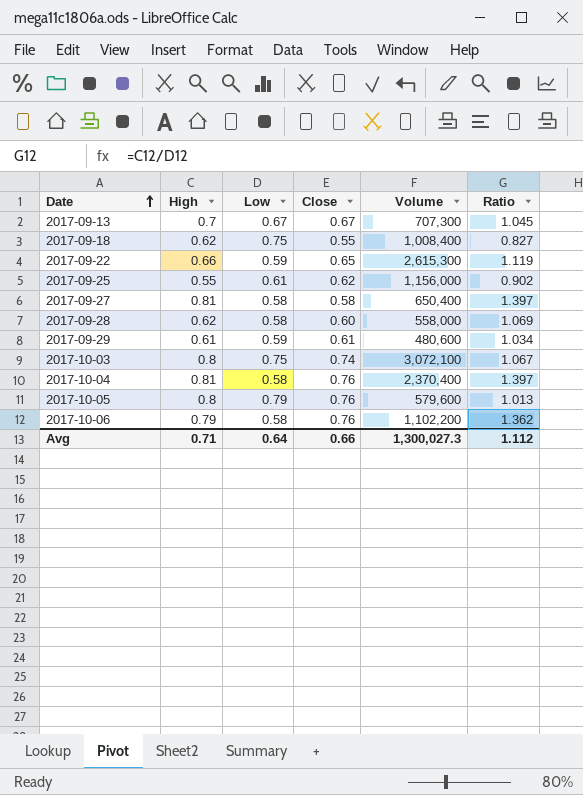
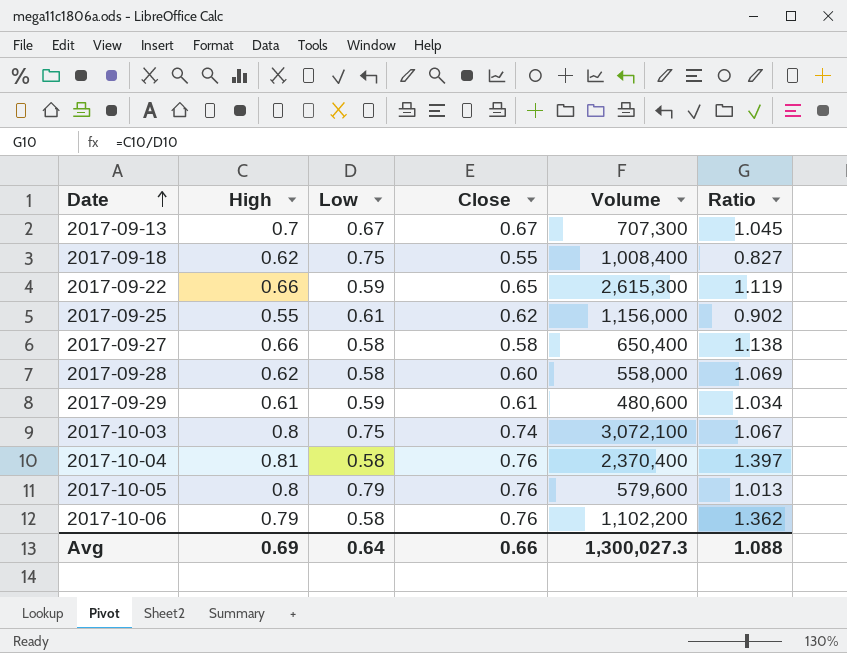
2017-09-27 | High: 0.81 -> 0.66
2017-09-27 | Ratio: 1.397 -> 1.138
Avg | High: 0.71 -> 0.69
Avg | Ratio: 1.112 -> 1.088

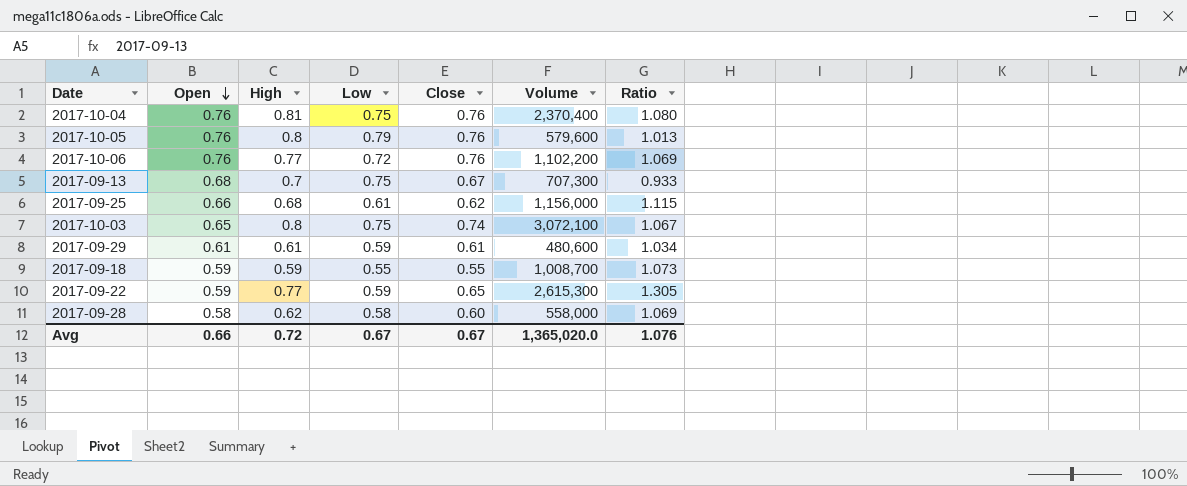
row order: Date ascending -> Open descending
column Open | position: none -> 2
row 2017-09-27: 0.66 | 0.58 | 0.58 | 650,400 | 1.138 -> none
2017-10-04 | Low: 0.58 -> 0.75
2017-10-04 | Ratio: 1.397 -> 1.080
2017-10-06 | High: 0.79 -> 0.77
2017-10-06 | Low: 0.58 -> 0.72
2017-10-06 | Ratio: 1.362 -> 1.069
2017-09-13 | Low: 0.67 -> 0.75
2017-09-13 | Ratio: 1.045 -> 0.933
2017-09-25 | High: 0.55 -> 0.68
2017-09-25 | Ratio: 0.902 -> 1.115
2017-09-18 | High: 0.62 -> 0.59
2017-09-18 | Low: 0.75 -> 0.55
2017-09-18 | Volume: 1,008,400 -> 1,008,700
2017-09-18 | Ratio: 0.827 -> 1.073
2017-09-22 | High: 0.66 -> 0.77
2017-09-22 | Ratio: 1.119 -> 1.305
Avg | High: 0.69 -> 0.72
Avg | Low: 0.64 -> 0.67
Avg | Close: 0.66 -> 0.67
Avg | Volume: 1,300,027.3 -> 1,365,020.0
Avg | Ratio: 1.088 -> 1.076

